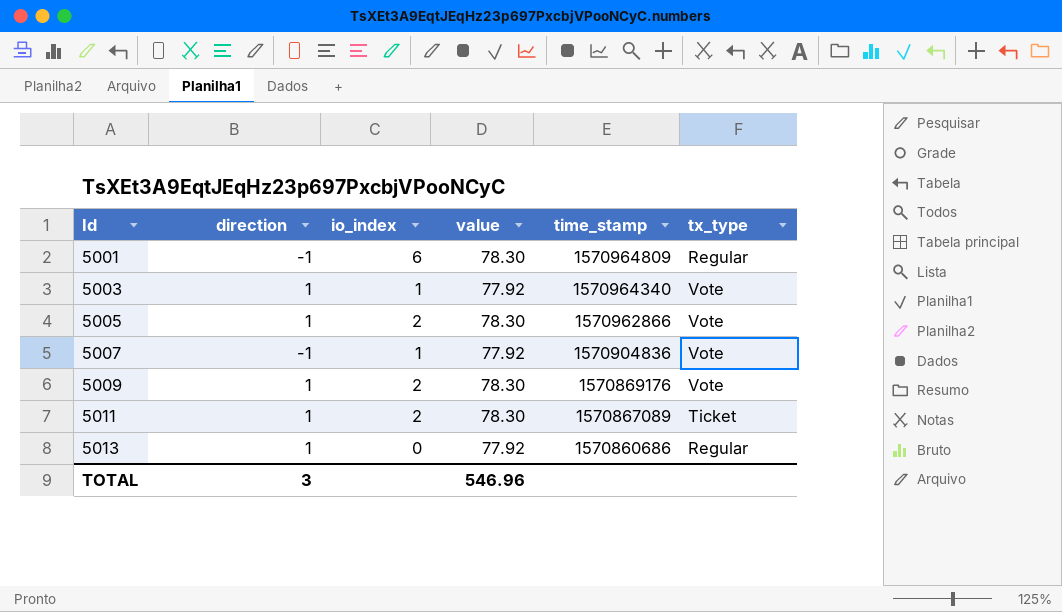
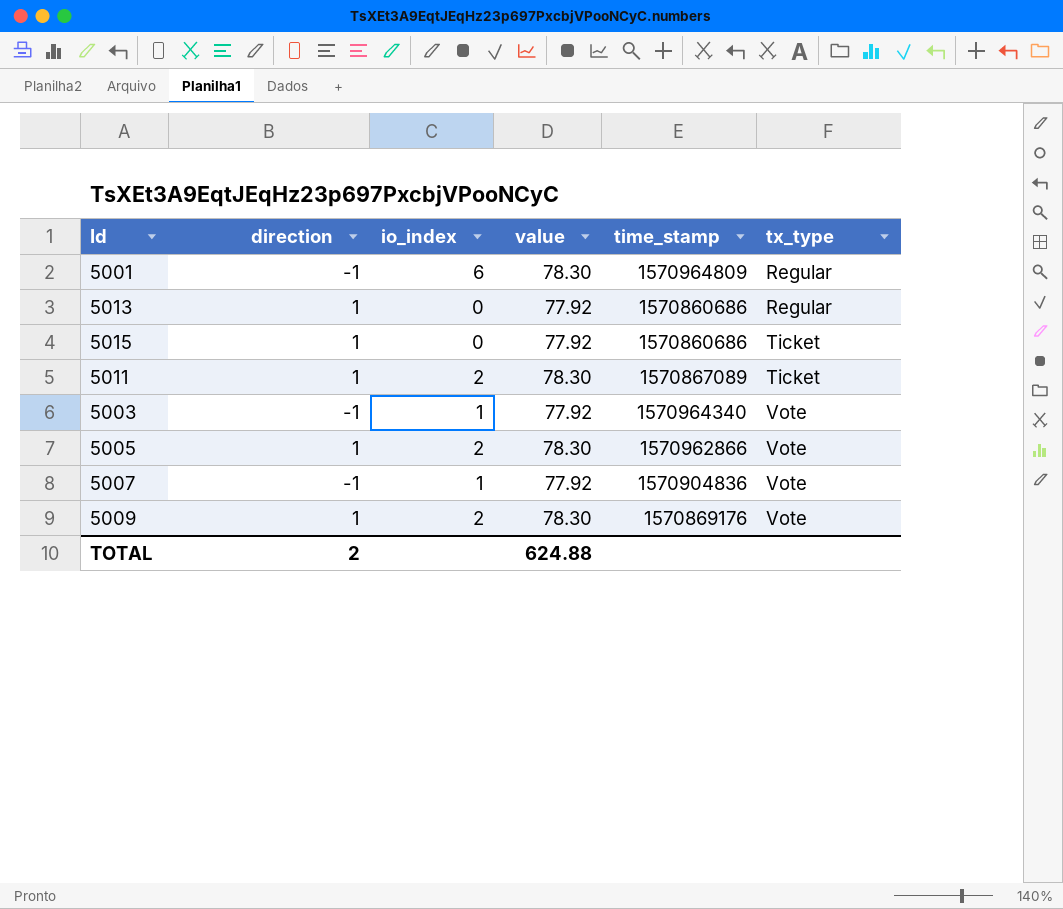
row order: Id ascending -> tx_type ascending
row 5015: none -> 1 | 0 | 77.92 | 1570860686 | Ticket
5003 | direction: 1 -> -1
TOTAL | direction: 3 -> 2
TOTAL | value: 546.96 -> 624.88

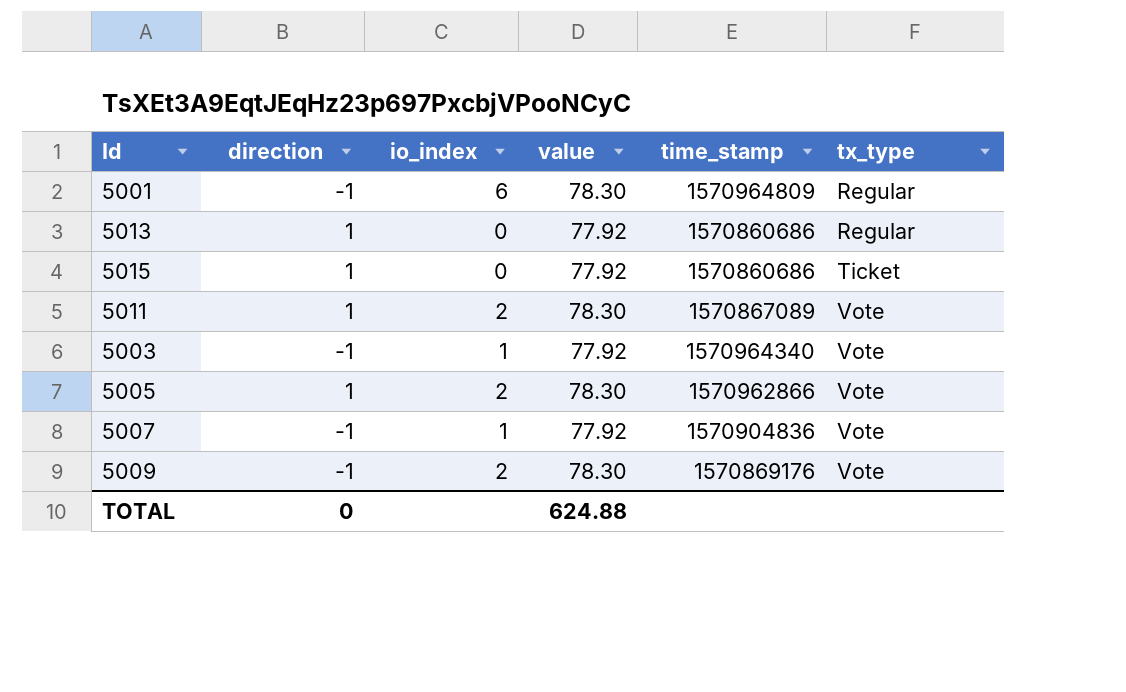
5011 | tx_type: Ticket -> Vote
5009 | direction: 1 -> -1
TOTAL | direction: 2 -> 0

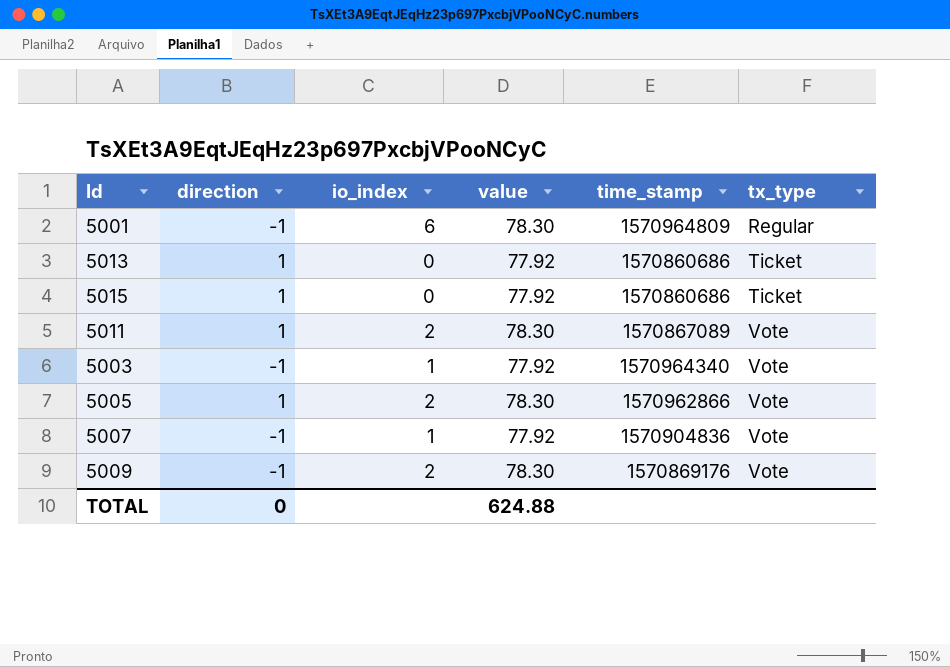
5013 | tx_type: Regular -> Ticket

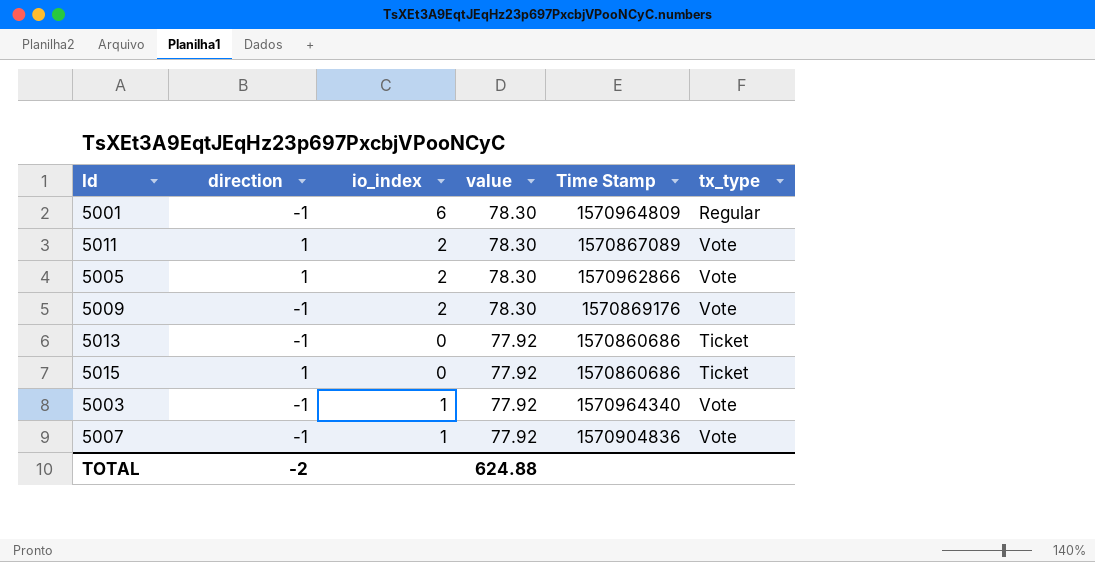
row order: tx_type ascending -> value descending
column name: time_stamp -> Time Stamp
5013 | direction: 1 -> -1
TOTAL | direction: 0 -> -2

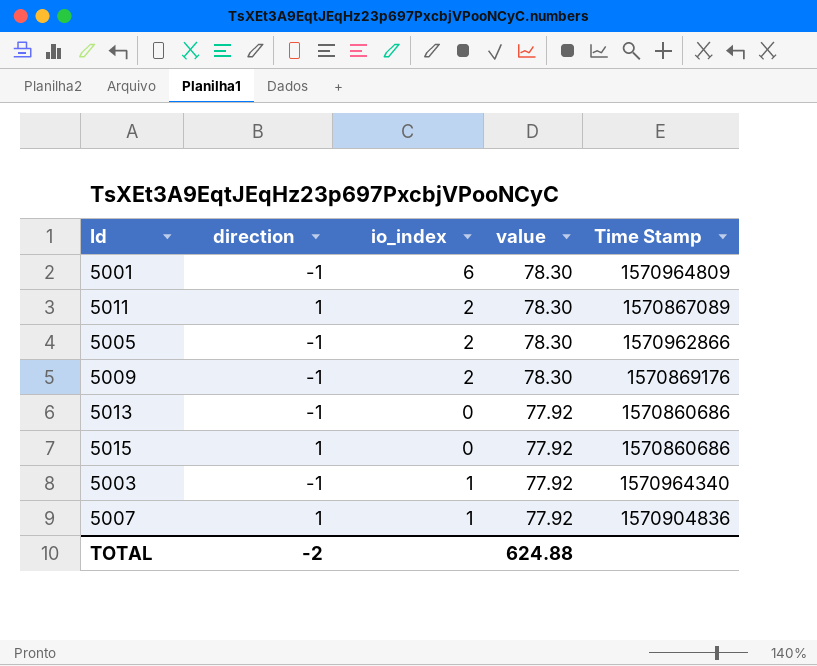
column tx_type | position: 6 -> none
5005 | direction: 1 -> -1
5007 | direction: -1 -> 1

